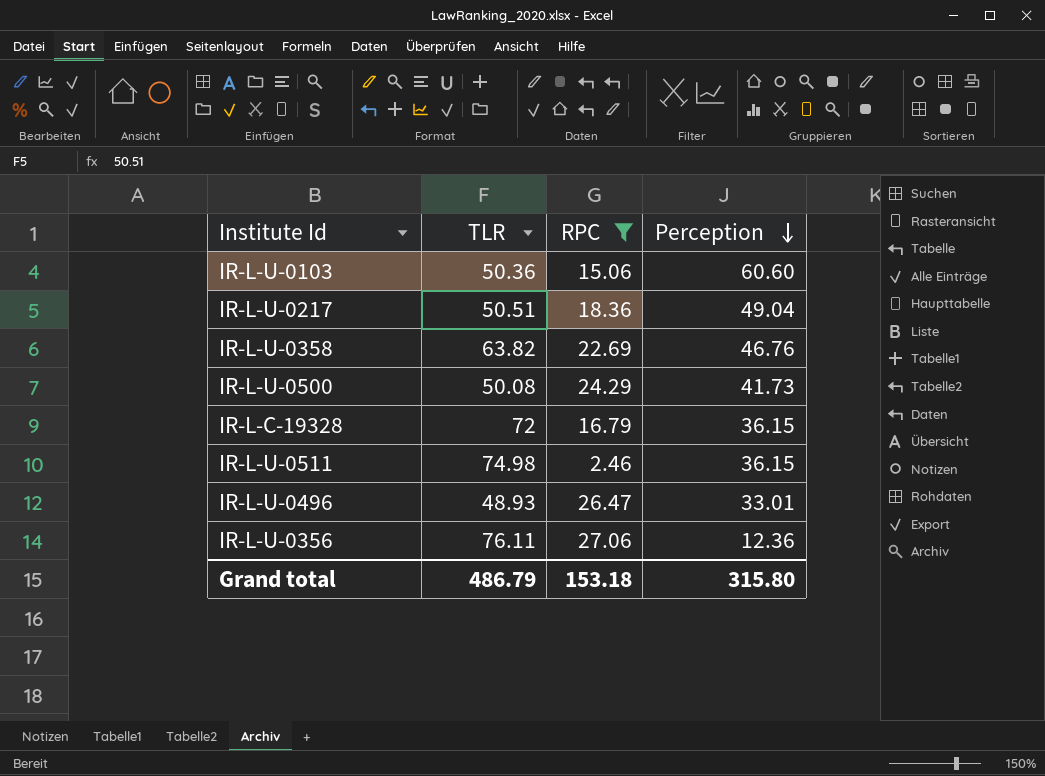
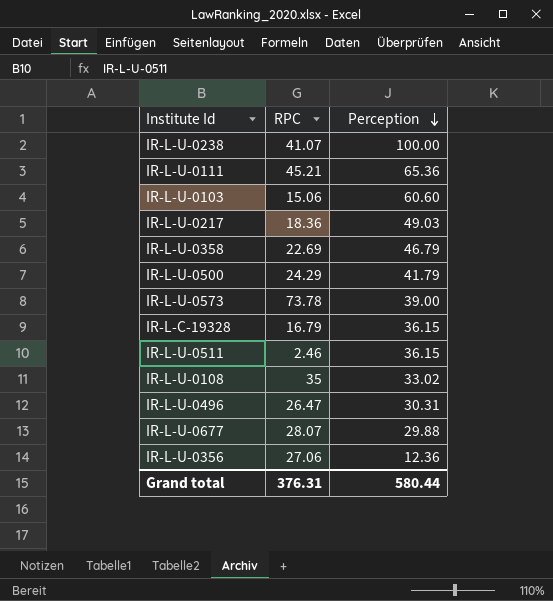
filter: RPC <= 27.06 -> none
column TLR | position: 2 -> none
IR-L-U-0217 | Perception: 49.04 -> 49.03
IR-L-U-0358 | Perception: 46.76 -> 46.79
IR-L-U-0500 | Perception: 41.73 -> 41.79
IR-L-U-0496 | Perception: 33.01 -> 30.31
Grand total | RPC: 153.18 -> 376.31
Grand total | Perception: 315.80 -> 580.44

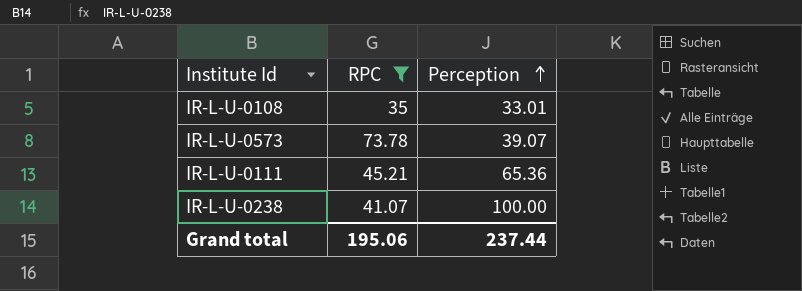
filter: none -> RPC >= 35
row order: Perception descending -> Perception ascending
IR-L-U-0108 | Perception: 33.02 -> 33.01
IR-L-U-0573 | Perception: 39.00 -> 39.07
Grand total | RPC: 376.31 -> 195.06
Grand total | Perception: 580.44 -> 237.44

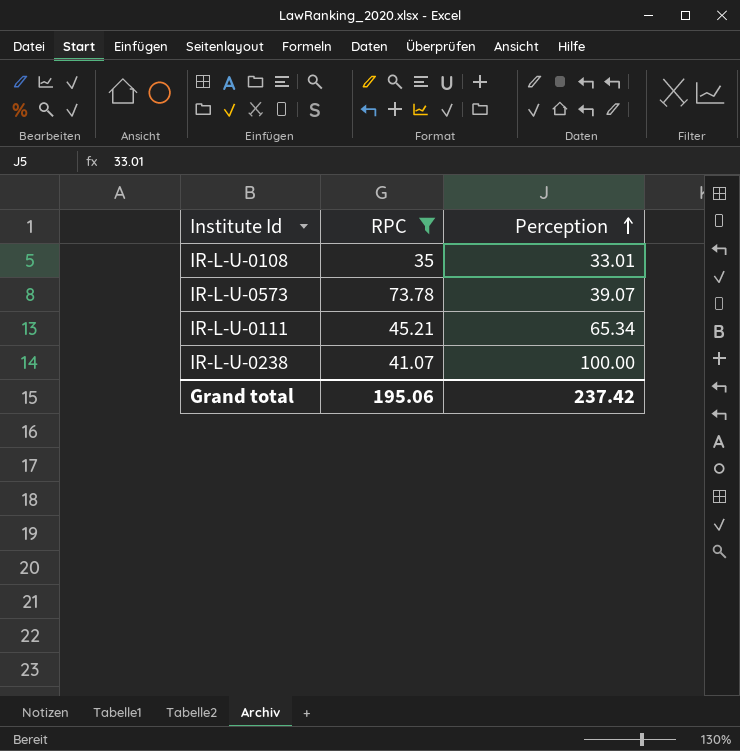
IR-L-U-0111 | Perception: 65.36 -> 65.34
Grand total | Perception: 237.44 -> 237.42

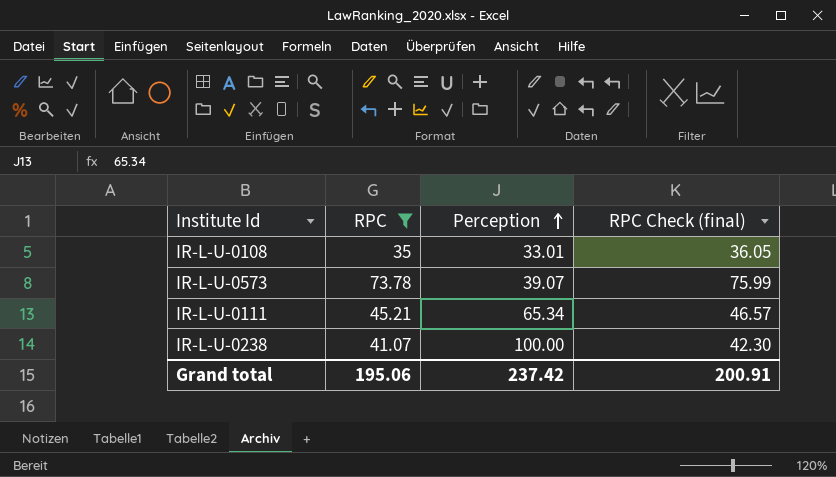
column RPC Check (final) | formula: none -> [RPC] * 1.03

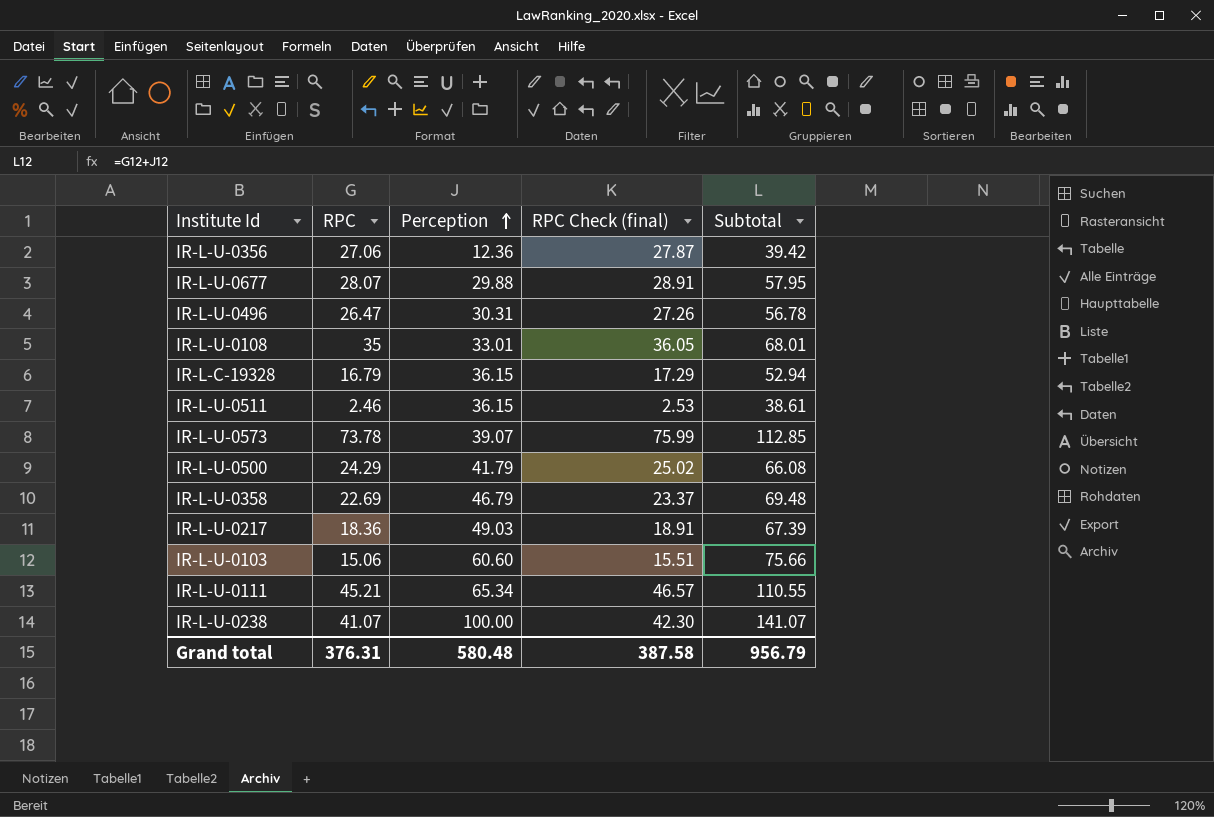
filter: RPC >= 35 -> none
column Subtotal | formula: none -> [RPC] + [Perception]
Grand total | RPC: 195.06 -> 376.31
Grand total | Perception: 237.42 -> 580.48
Grand total | RPC Check (final): 200.91 -> 387.58

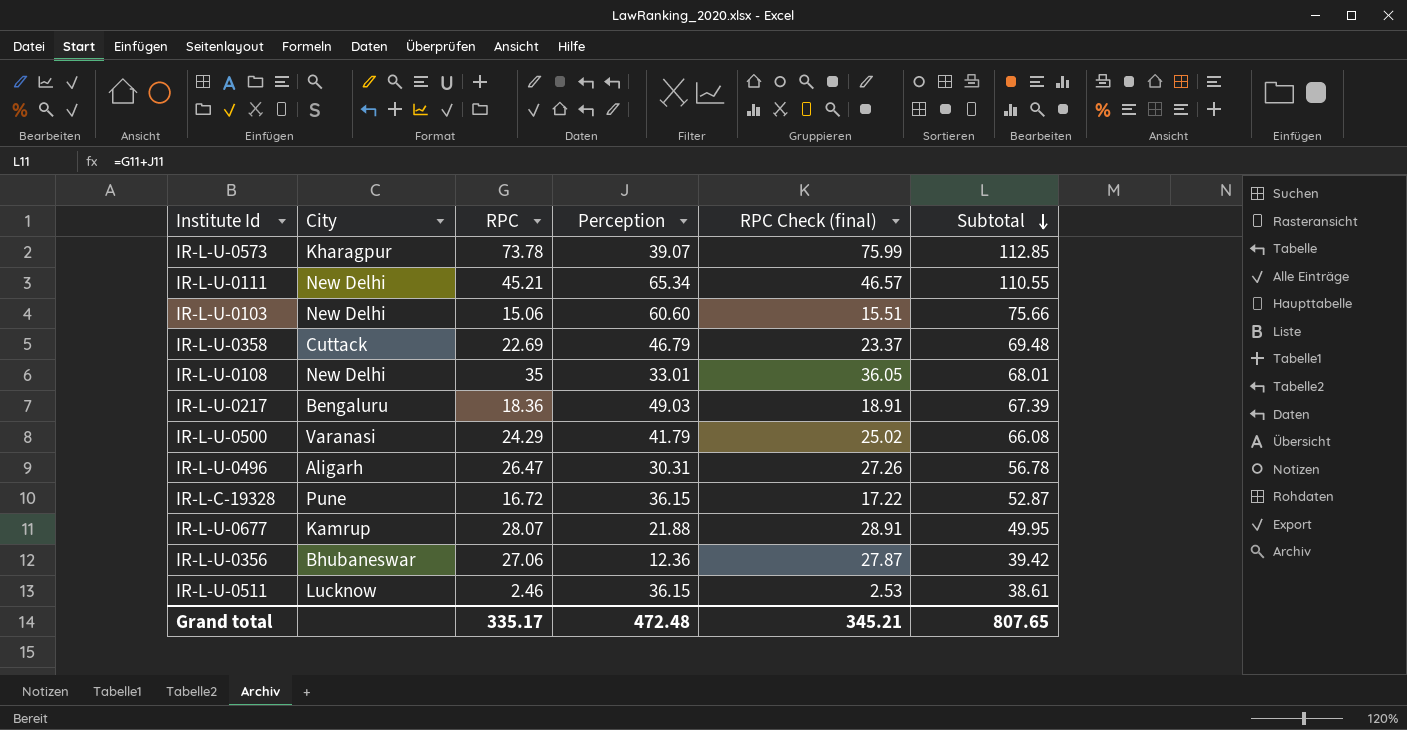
row order: Perception ascending -> Subtotal descending
column City | position: none -> 2
row IR-L-U-0238: 41.07 | 100.00 | 42.30 | 141.07 -> none
IR-L-C-19328 | RPC: 16.79 -> 16.72
IR-L-C-19328 | RPC Check (final): 17.29 -> 17.22
IR-L-C-19328 | Subtotal: 52.94 -> 52.87
IR-L-U-0677 | Perception: 29.88 -> 21.88
IR-L-U-0677 | Subtotal: 57.95 -> 49.95
Grand total | RPC: 376.31 -> 335.17
Grand total | Perception: 580.48 -> 472.48
Grand total | RPC Check (final): 387.58 -> 345.21
Grand total | Subtotal: 956.79 -> 807.65

